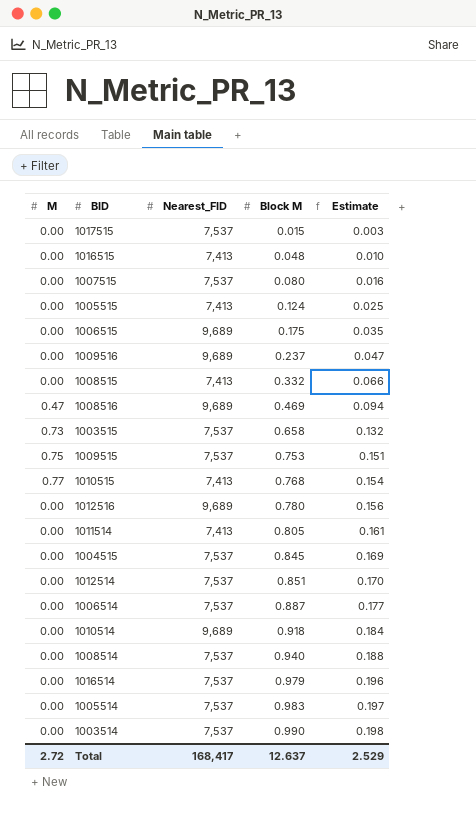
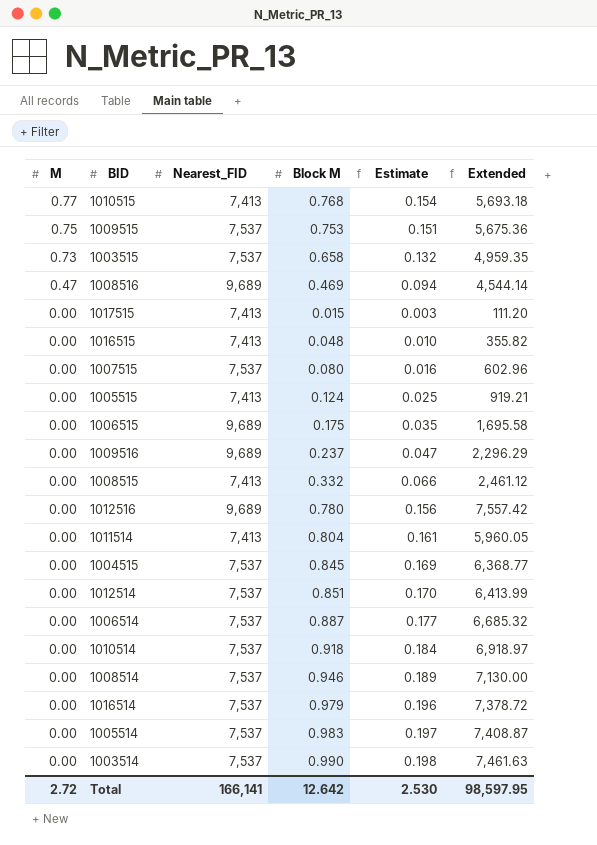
row order: Block M ascending -> M descending
column Extended | formula: none -> [Nearest_FID] * [Block M]
1017515 | Nearest_FID: 7,537 -> 7,413
1011514 | Block M: 0.805 -> 0.804
1010514 | Nearest_FID: 9,689 -> 7,537
1008514 | Block M: 0.940 -> 0.946
1008514 | Estimate: 0.188 -> 0.189
Total | Nearest_FID: 168,417 -> 166,141
Total | Block M: 12.637 -> 12.642
Total | Estimate: 2.529 -> 2.530

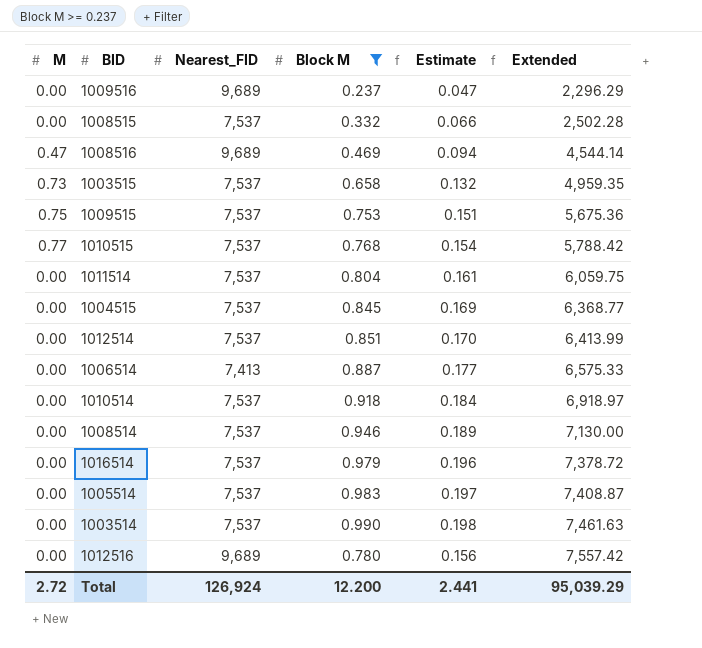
filter: none -> Block M >= 0.237
row order: M descending -> Extended ascending
1008515 | Nearest_FID: 7,413 -> 7,537
1008515 | Extended: 2,461.12 -> 2,502.28
1010515 | Nearest_FID: 7,413 -> 7,537
1010515 | Extended: 5,693.18 -> 5,788.42
1011514 | Nearest_FID: 7,413 -> 7,537
1011514 | Extended: 5,960.05 -> 6,059.75
1006514 | Nearest_FID: 7,537 -> 7,413
1006514 | Extended: 6,685.32 -> 6,575.33
Total | Nearest_FID: 166,141 -> 126,924
Total | Block M: 12.642 -> 12.200
Total | Estimate: 2.530 -> 2.441
Total | Extended: 98,597.95 -> 95,039.29

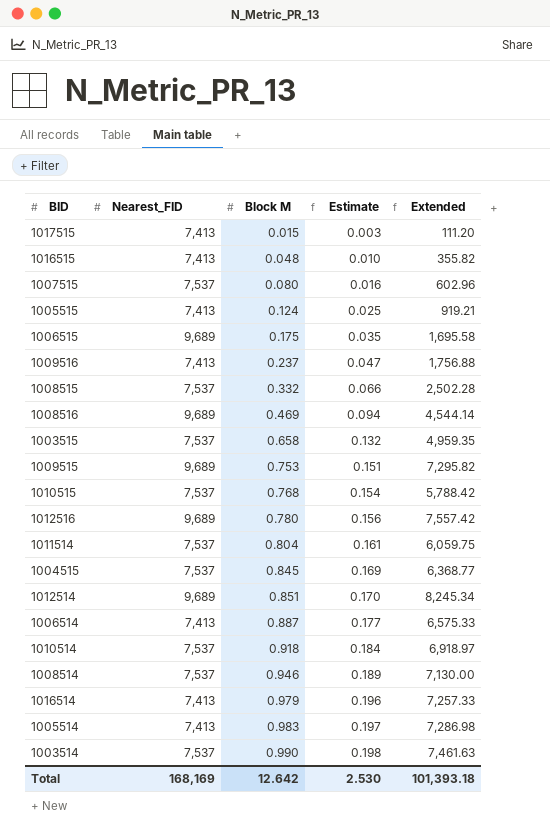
filter: Block M >= 0.237 -> none
row order: Extended ascending -> Block M ascending
column M | position: 1 -> none
1009516 | Nearest_FID: 9,689 -> 7,413
1009516 | Extended: 2,296.29 -> 1,756.88
1009515 | Nearest_FID: 7,537 -> 9,689
1009515 | Extended: 5,675.36 -> 7,295.82
1012514 | Nearest_FID: 7,537 -> 9,689
1012514 | Extended: 6,413.99 -> 8,245.34
1016514 | Nearest_FID: 7,537 -> 7,413
1016514 | Extended: 7,378.72 -> 7,257.33
1005514 | Nearest_FID: 7,537 -> 7,413
1005514 | Extended: 7,408.87 -> 7,286.98
Total | Nearest_FID: 126,924 -> 168,169
Total | Block M: 12.200 -> 12.642
Total | Estimate: 2.441 -> 2.530
Total | Extended: 95,039.29 -> 101,393.18

